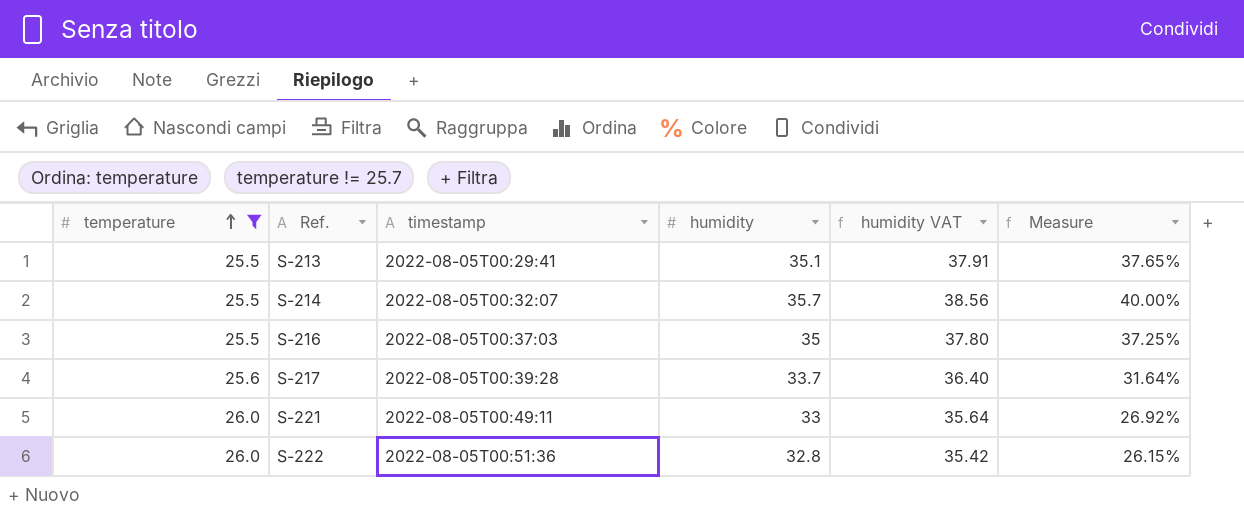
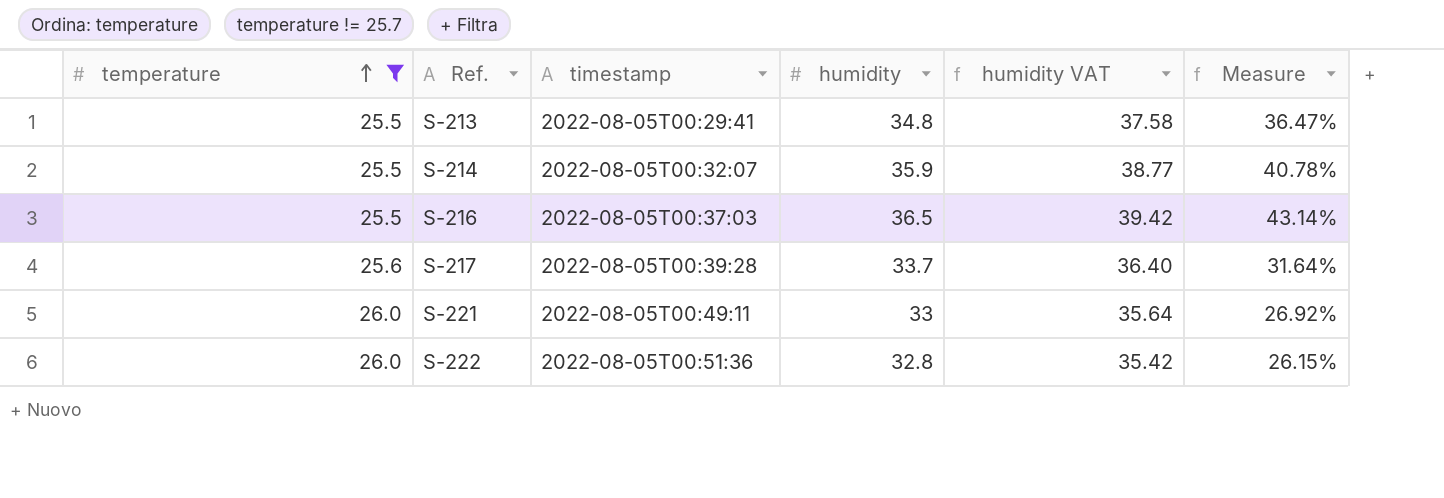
S-213 | humidity: 35.1 -> 34.8
S-213 | humidity VAT: 37.91 -> 37.58
S-213 | Measure: 37.65% -> 36.47%
S-214 | humidity: 35.7 -> 35.9
S-214 | humidity VAT: 38.56 -> 38.77
S-214 | Measure: 40.00% -> 40.78%
S-216 | humidity: 35 -> 36.5
S-216 | humidity VAT: 37.80 -> 39.42
S-216 | Measure: 37.25% -> 43.14%

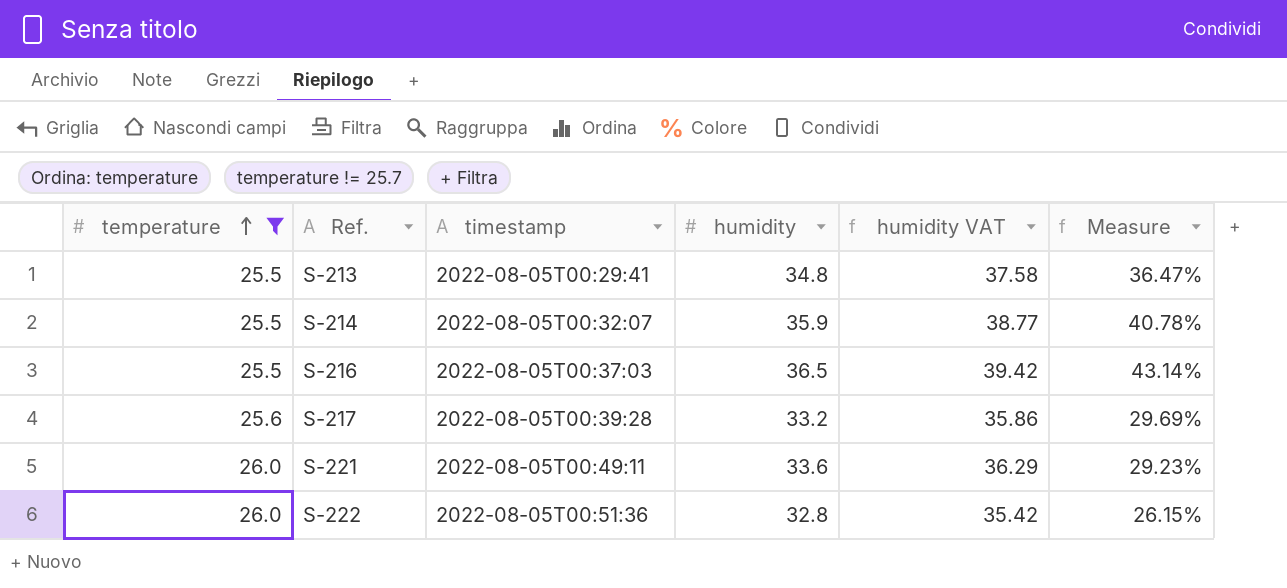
S-217 | humidity: 33.7 -> 33.2
S-217 | humidity VAT: 36.40 -> 35.86
S-217 | Measure: 31.64% -> 29.69%
S-221 | humidity: 33 -> 33.6
S-221 | humidity VAT: 35.64 -> 36.29
S-221 | Measure: 26.92% -> 29.23%

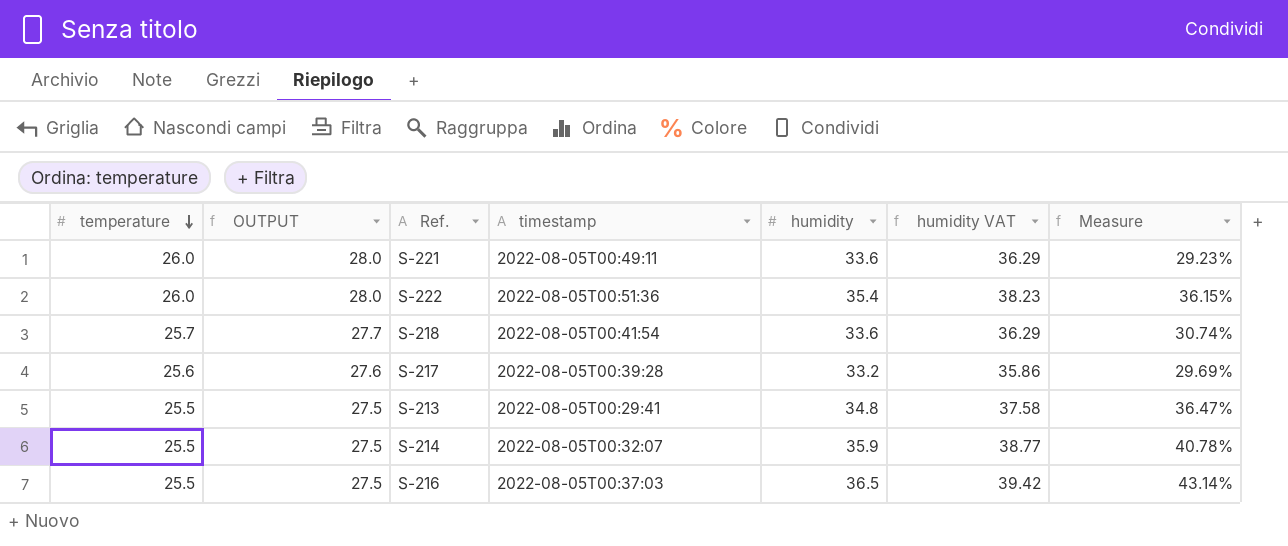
filter: temperature != 25.7 -> none
row order: temperature ascending -> temperature descending
column OUTPUT | formula: none -> [temperature] + 2
S-222 | humidity: 32.8 -> 35.4
S-222 | humidity VAT: 35.42 -> 38.23
S-222 | Measure: 26.15% -> 36.15%

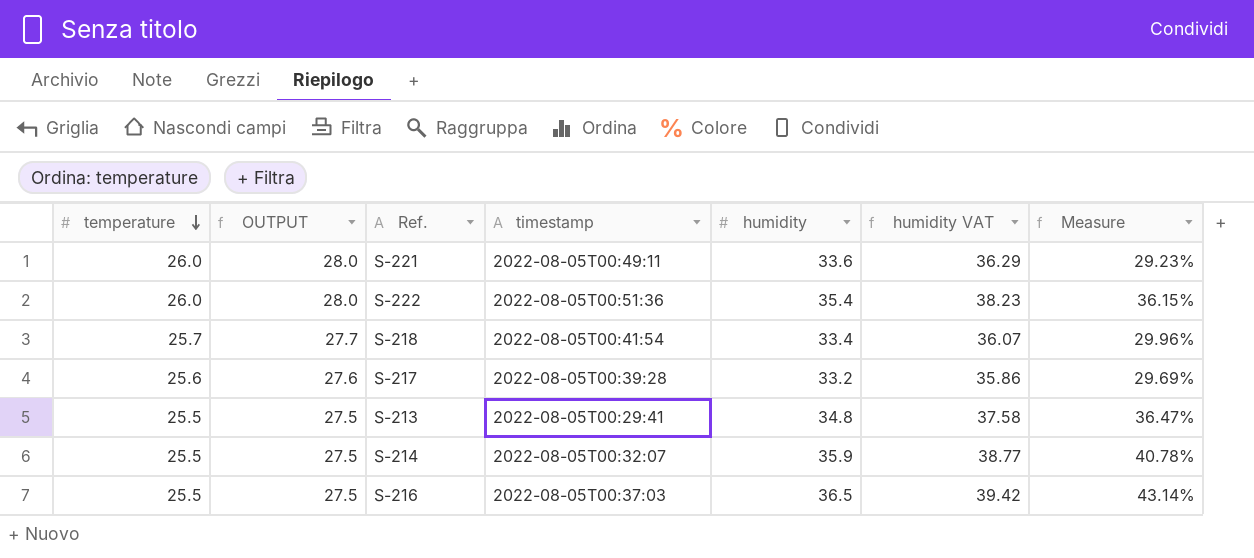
S-218 | humidity: 33.6 -> 33.4
S-218 | humidity VAT: 36.29 -> 36.07
S-218 | Measure: 30.74% -> 29.96%

